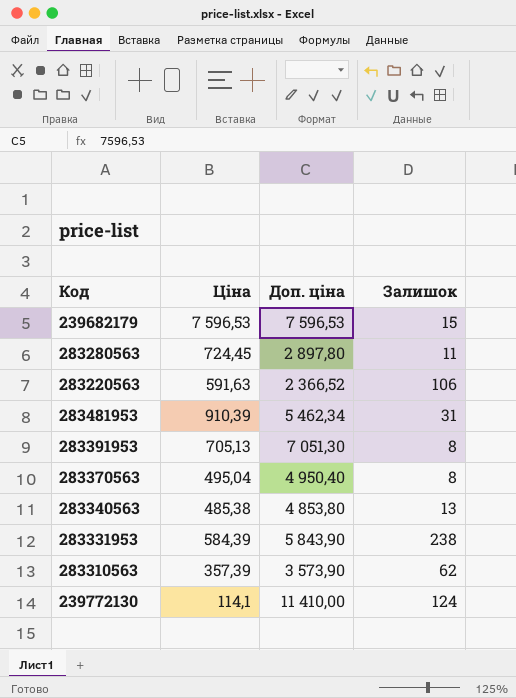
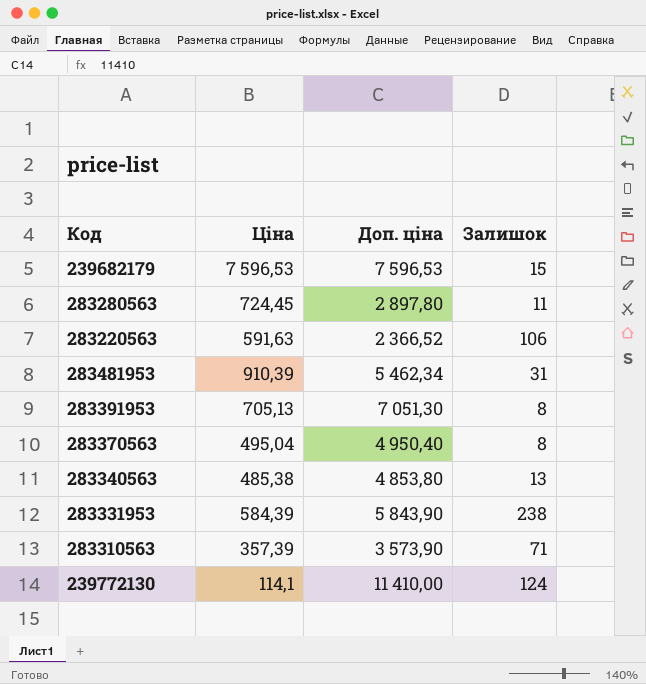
283310563 | Залишок: 62 -> 71

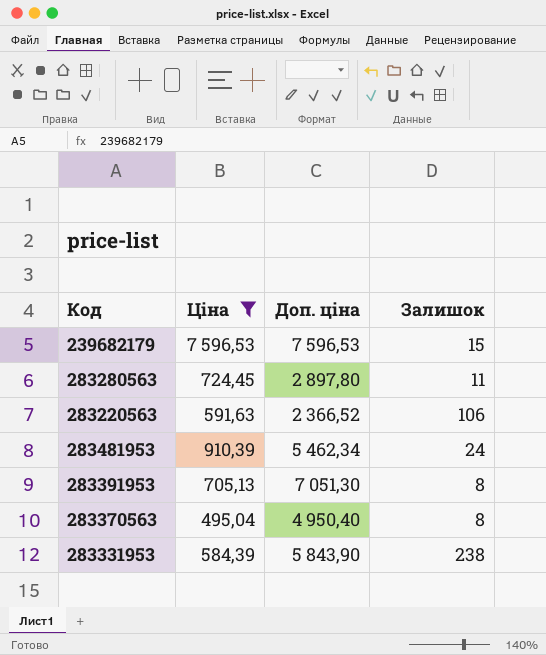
filter: none -> Ціна >= 495,04
283481953 | Залишок: 31 -> 24

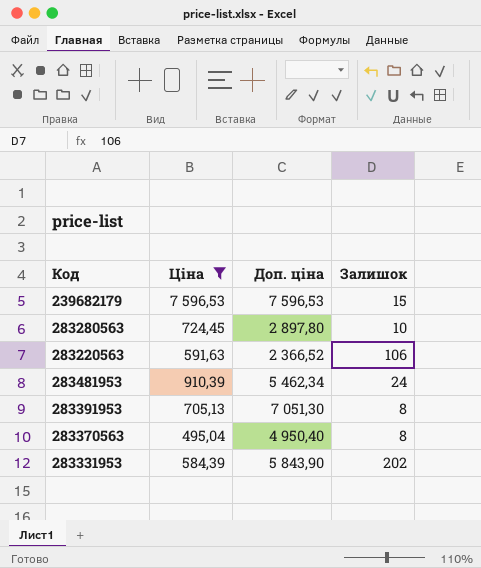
283280563 | Залишок: 11 -> 10
283331953 | Залишок: 238 -> 202

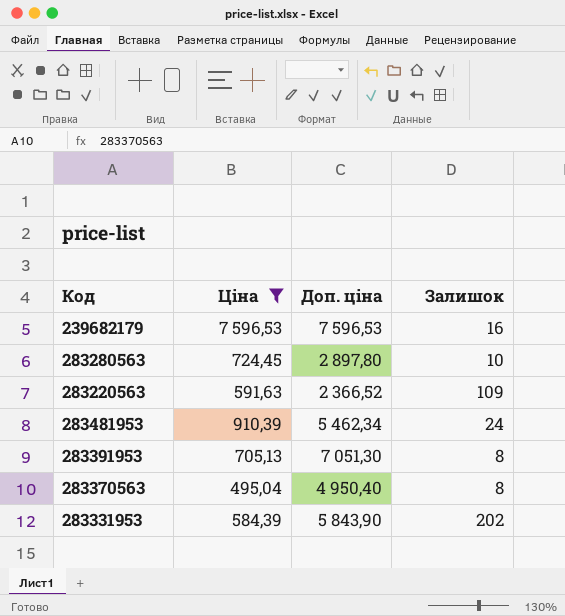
239682179 | Залишок: 15 -> 16
283220563 | Залишок: 106 -> 109

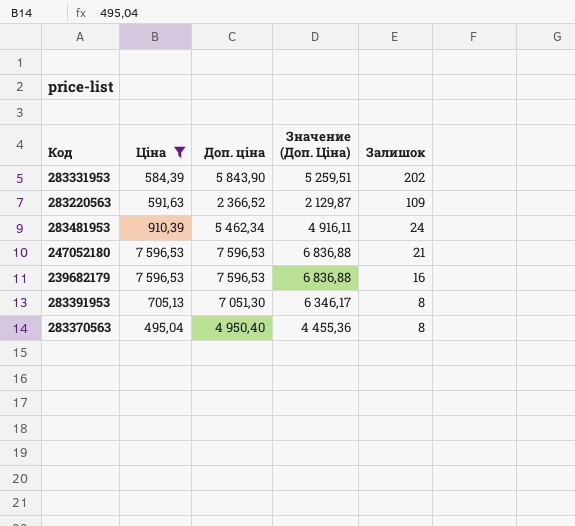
row order: none -> Залишок descending
column Значение (Доп. Ціна) | formula: none -> [Доп. ціна] * 0,9
row 283280563: 724,45 | 2 897,80 | 10 -> none
row 247052180: none -> 7 596,53 | 7 596,53 | 6 836,88 | 21

